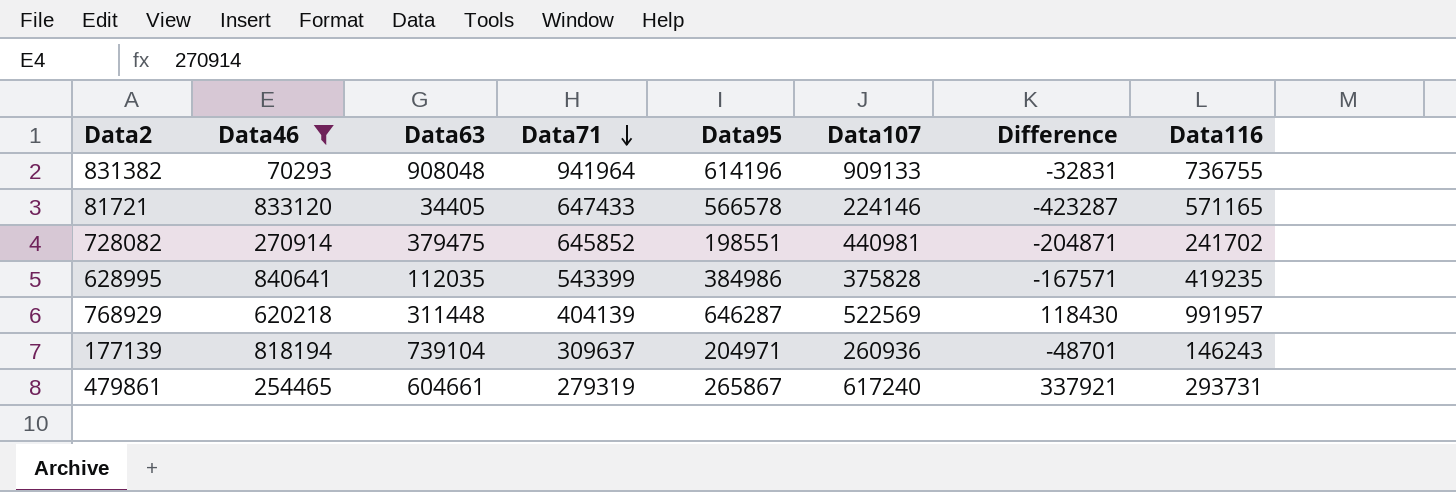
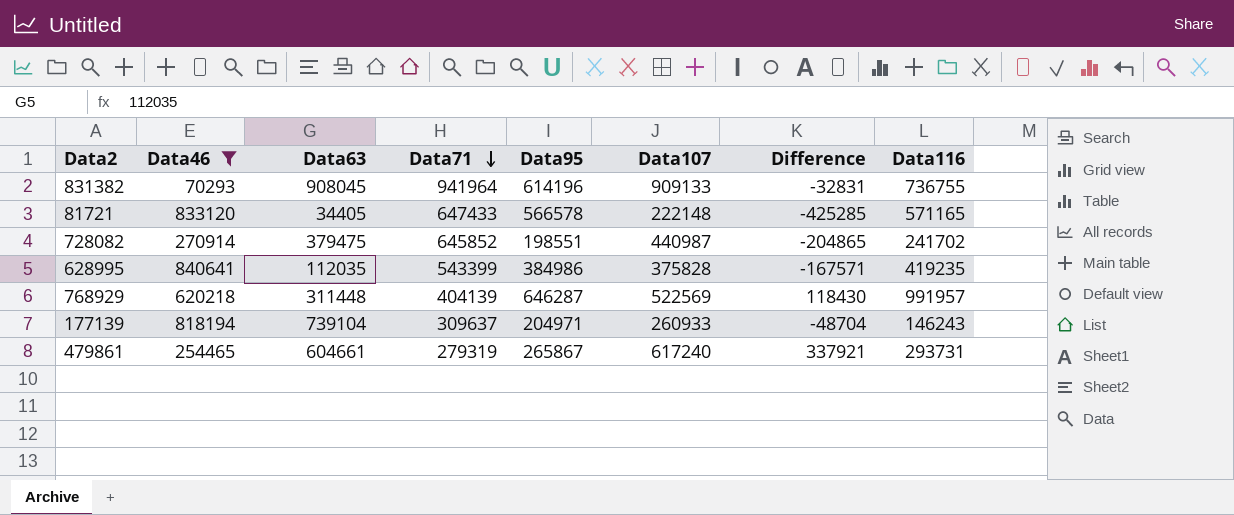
831382 | Data63: 908048 -> 908045
81721 | Data107: 224146 -> 222148
81721 | Difference: -423287 -> -425285
728082 | Data107: 440981 -> 440987
728082 | Difference: -204871 -> -204865
177139 | Data107: 260936 -> 260933
177139 | Difference: -48701 -> -48704

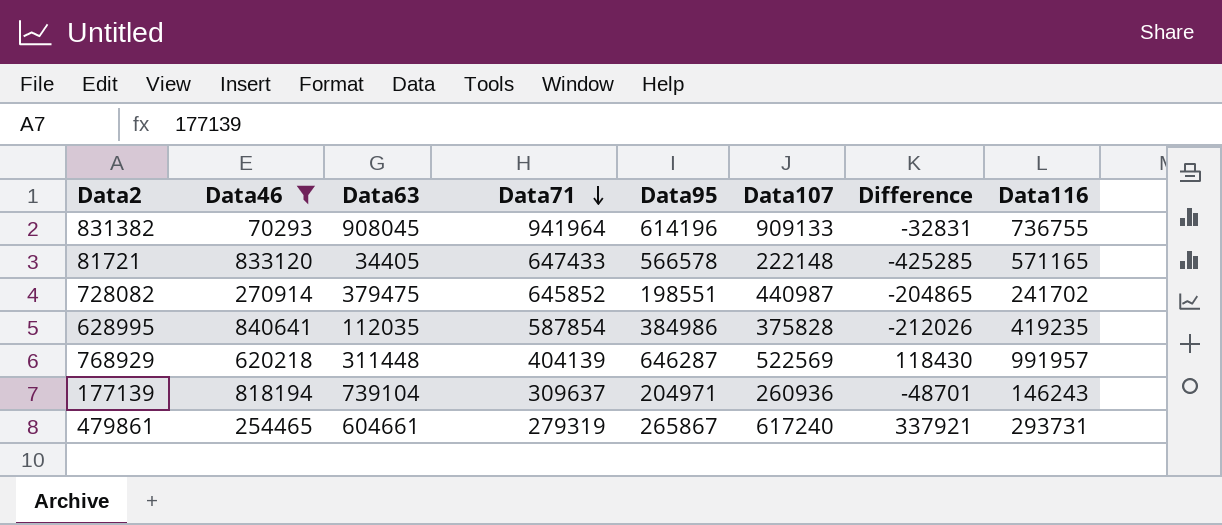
628995 | Data71: 543399 -> 587854
628995 | Difference: -167571 -> -212026
177139 | Data107: 260933 -> 260936
177139 | Difference: -48704 -> -48701

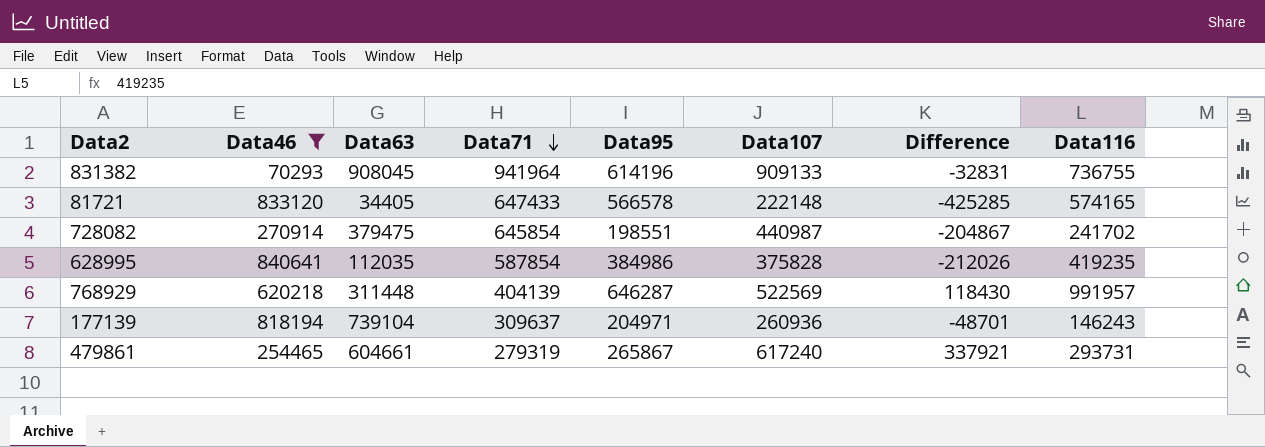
81721 | Data116: 571165 -> 574165
728082 | Data71: 645852 -> 645854
728082 | Difference: -204865 -> -204867

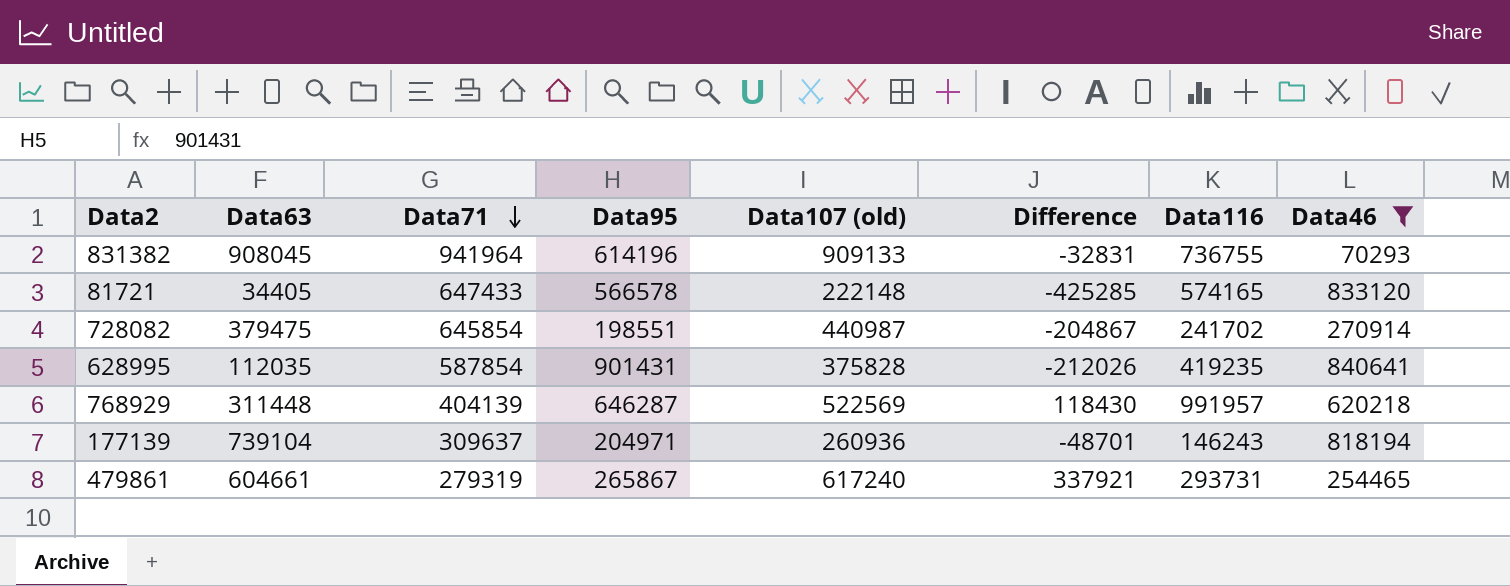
column name: Data107 -> Data107 (old)
column Data46 | position: 2 -> 8
628995 | Data95: 384986 -> 901431

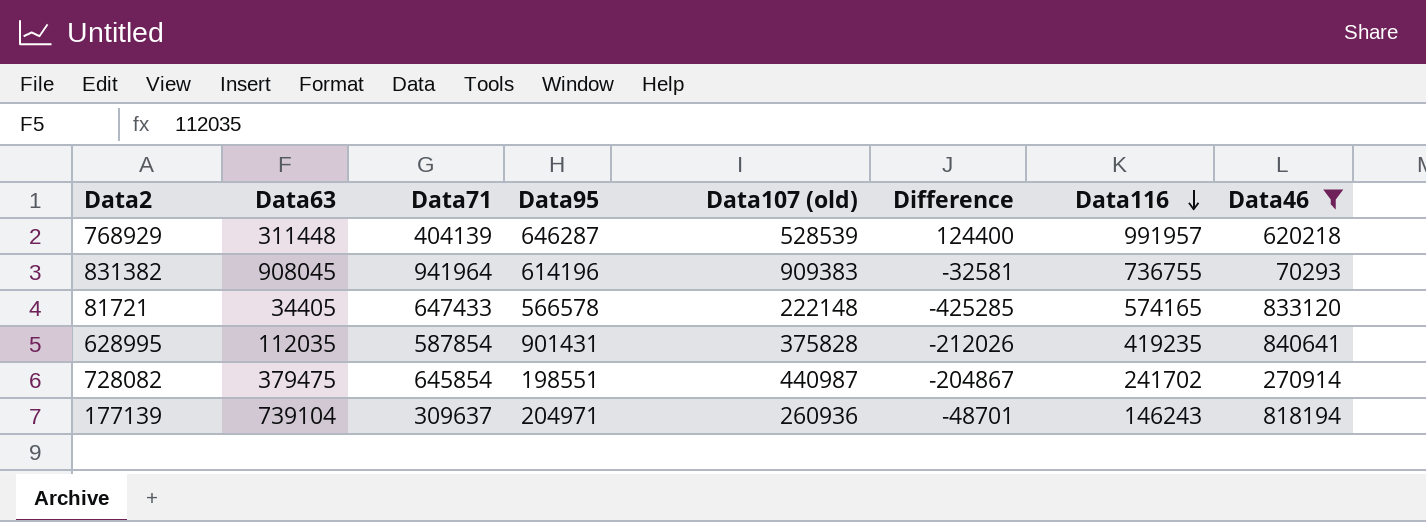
row order: Data71 descending -> Data116 descending
row 479861: 604661 | 279319 | 265867 | 617240 | 337921 | 293731 | 254465 -> none
768929 | Data107 (old): 522569 -> 528539
768929 | Difference: 118430 -> 124400
831382 | Data107 (old): 909133 -> 909383
831382 | Difference: -32831 -> -32581

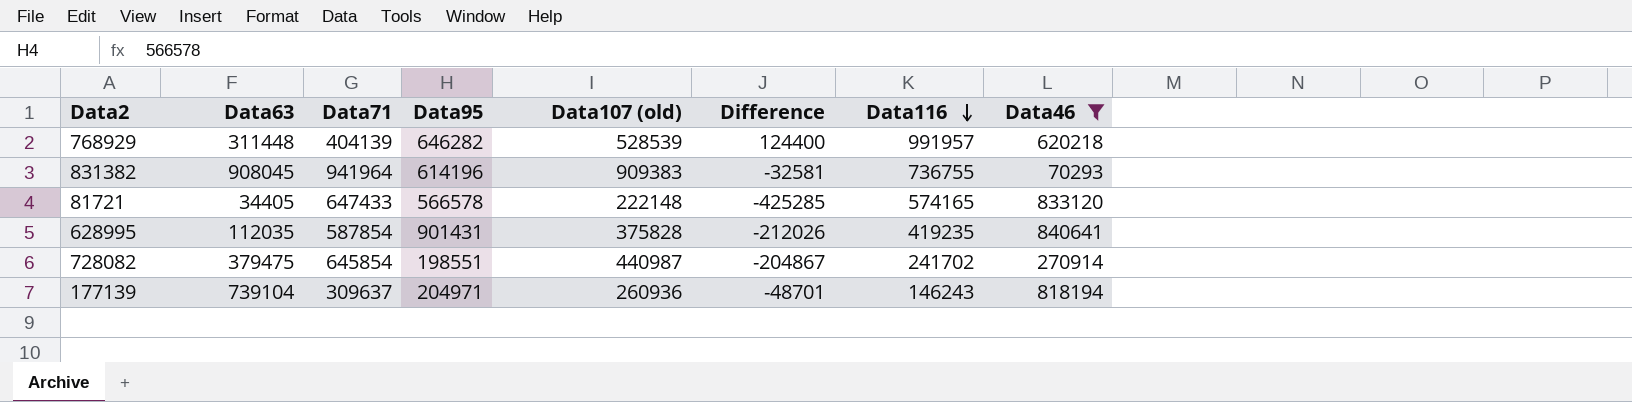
768929 | Data95: 646287 -> 646282

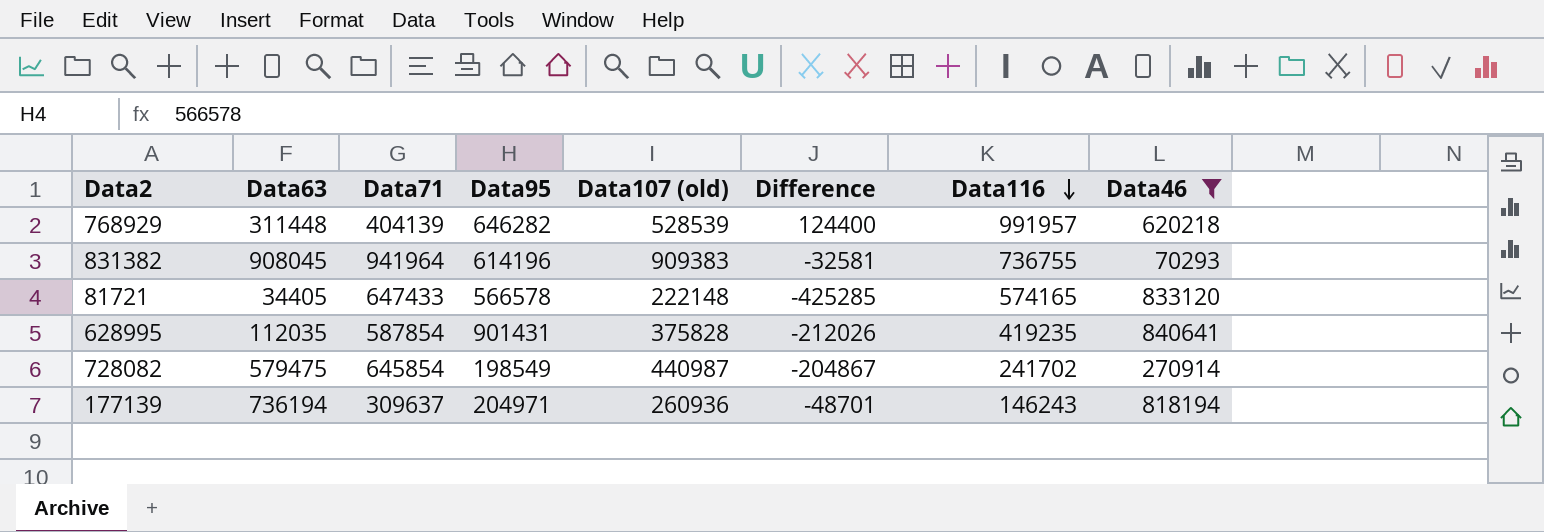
728082 | Data63: 379475 -> 579475
728082 | Data95: 198551 -> 198549
177139 | Data63: 739104 -> 736194

